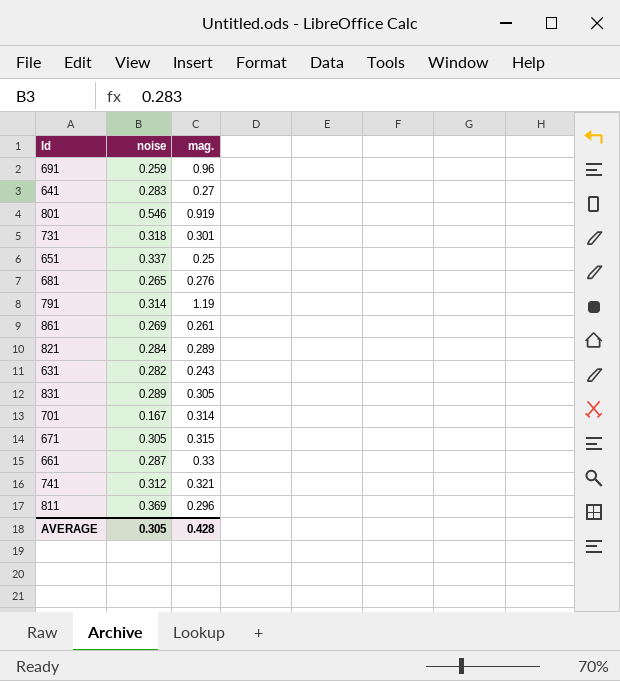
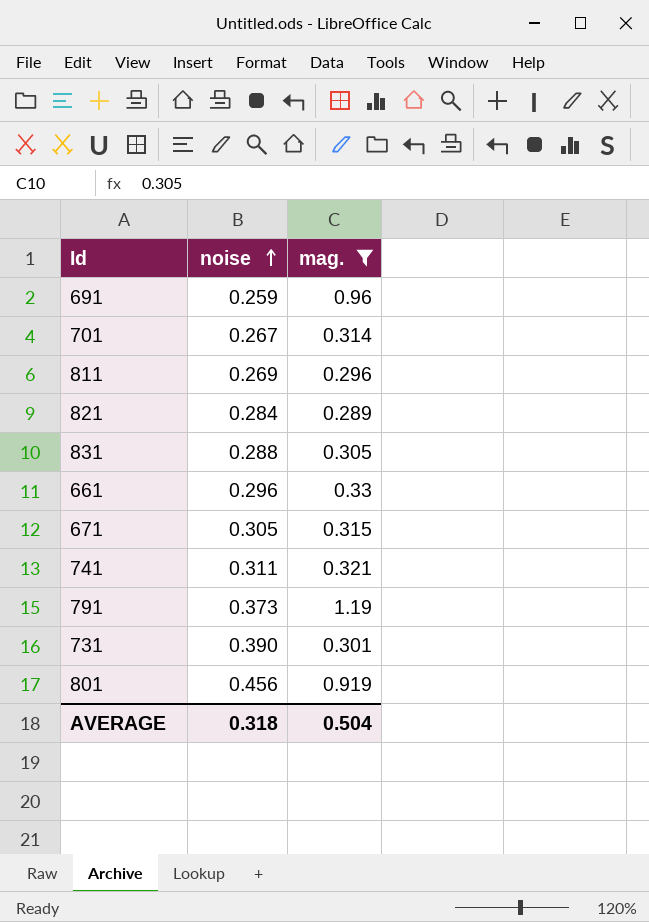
filter: none -> mag. >= 0.289
row order: none -> noise ascending
701 | noise: 0.167 -> 0.267
811 | noise: 0.369 -> 0.269
831 | noise: 0.289 -> 0.288
661 | noise: 0.287 -> 0.296
741 | noise: 0.312 -> 0.311
791 | noise: 0.314 -> 0.373
731 | noise: 0.318 -> 0.390
801 | noise: 0.546 -> 0.456
AVERAGE | noise: 0.305 -> 0.318
AVERAGE | mag.: 0.428 -> 0.504

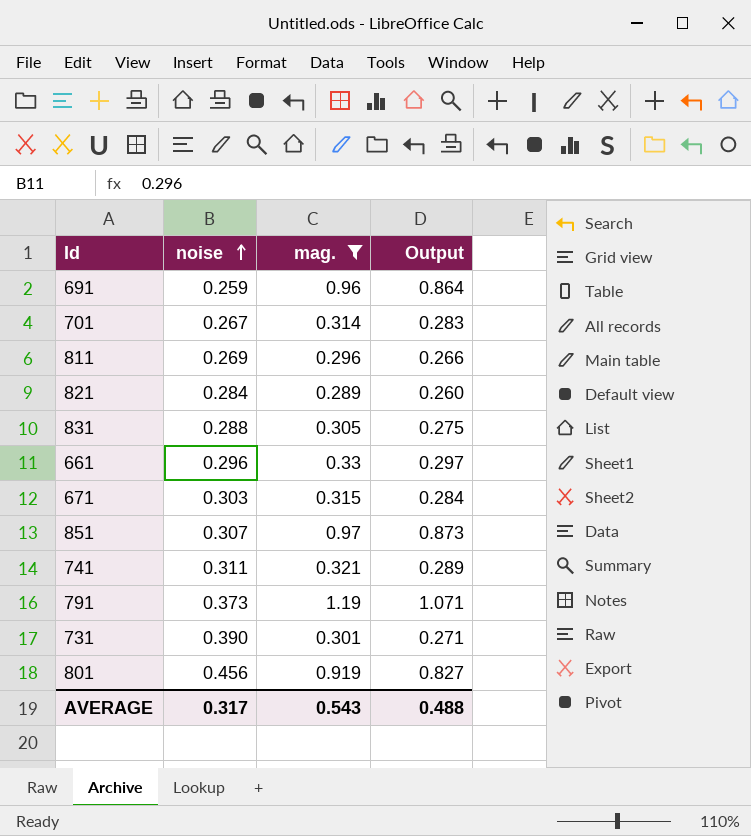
column Output | formula: none -> [mag.] * 0.9
671 | noise: 0.305 -> 0.303
row 851: none -> 0.307 | 0.97 | 0.873
AVERAGE | noise: 0.318 -> 0.317
AVERAGE | mag.: 0.504 -> 0.543

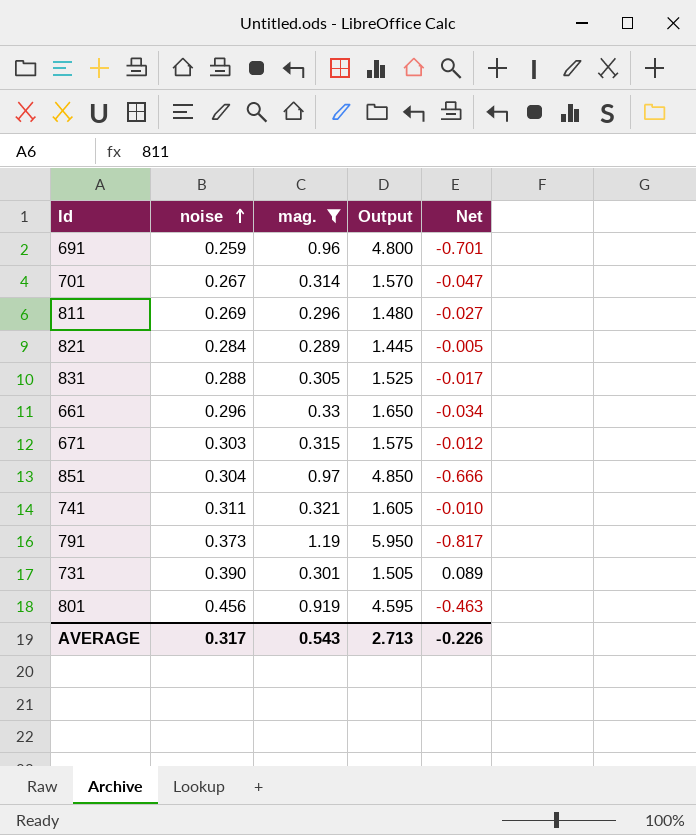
column Output | formula: [mag.] * 0.9 -> [mag.] * 5
column Net | formula: none -> [noise] - [mag.]
851 | noise: 0.307 -> 0.304
AVERAGE | Output: 0.488 -> 2.713

